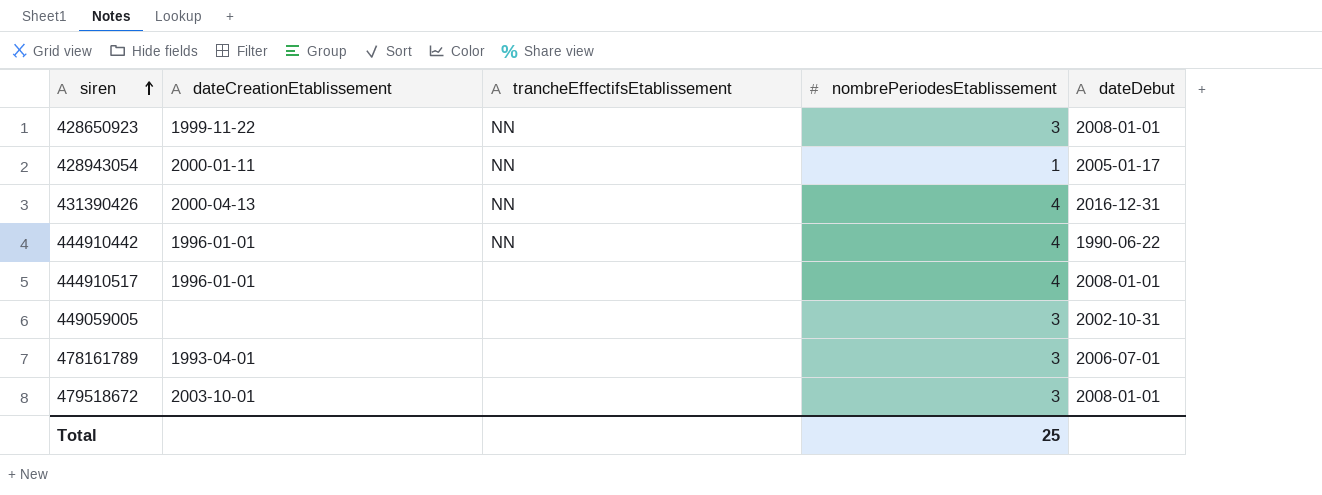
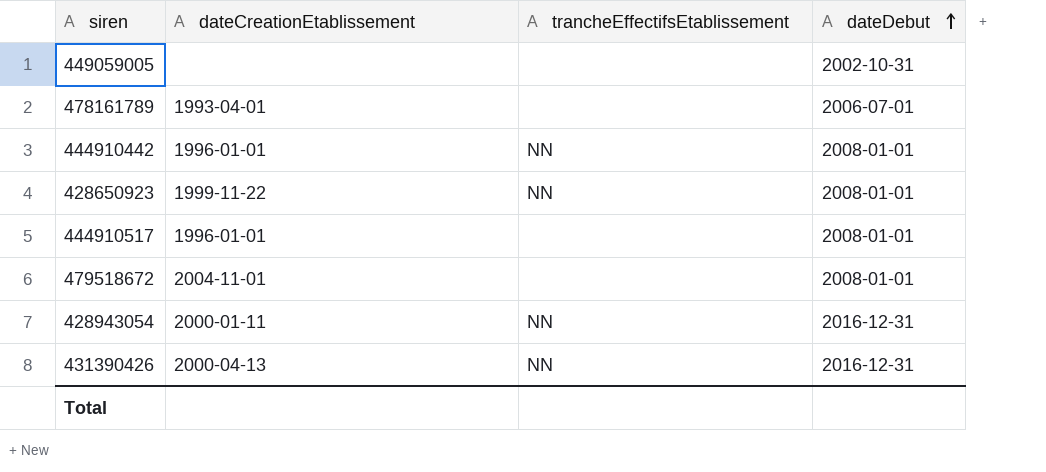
row order: siren ascending -> dateDebut ascending
column nombrePeriodesEtablissement | position: 4 -> none
444910442 | dateDebut: 1990-06-22 -> 2008-01-01
479518672 | dateCreationEtablissement: 2003-10-01 -> 2004-11-01
428943054 | dateDebut: 2005-01-17 -> 2016-12-31

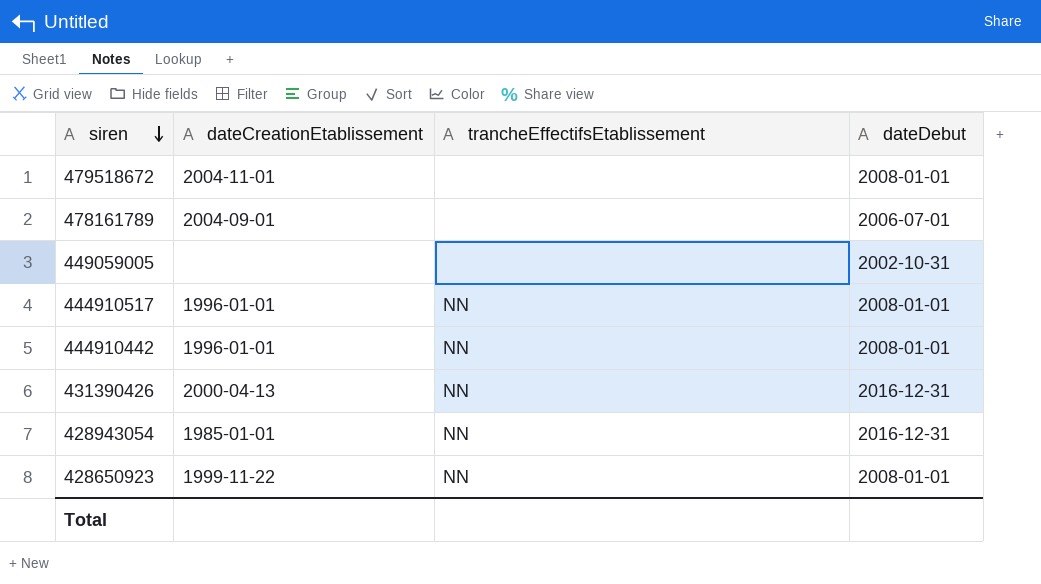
row order: dateDebut ascending -> siren descending
478161789 | dateCreationEtablissement: 1993-04-01 -> 2004-09-01
444910517 | trancheEffectifsEtablissement: none -> NN
428943054 | dateCreationEtablissement: 2000-01-11 -> 1985-01-01

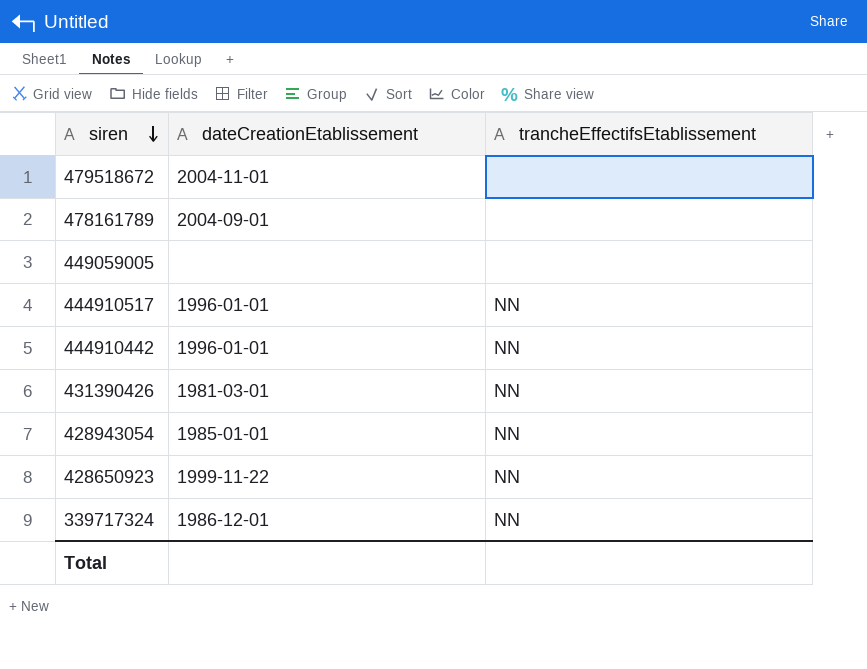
column dateDebut | position: 4 -> none
431390426 | dateCreationEtablissement: 2000-04-13 -> 1981-03-01
row 339717324: none -> 1986-12-01 | NN

